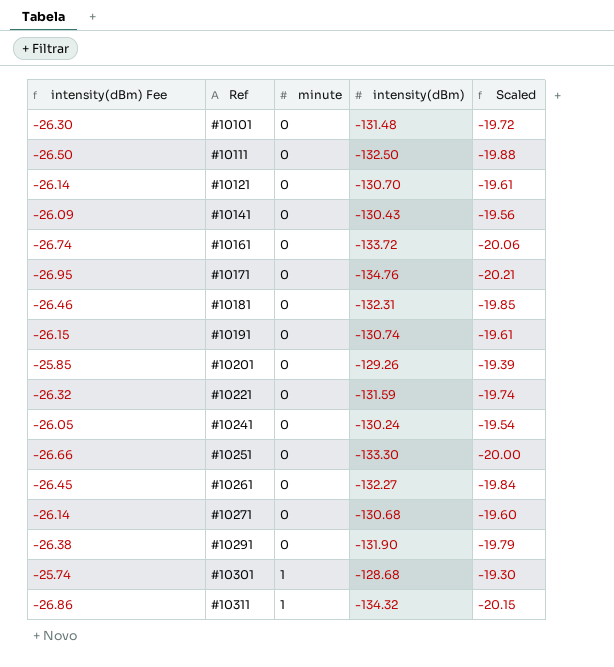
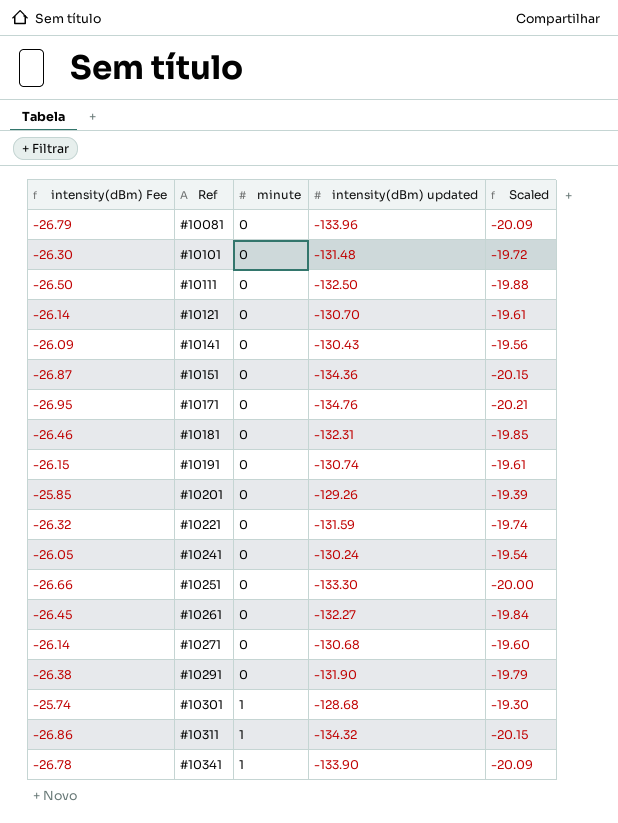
column name: intensity(dBm) -> intensity(dBm) updated
row #10161: -26.74 | 0 | -133.72 | -20.06 -> none
row #10081: none -> -26.79 | 0 | -133.96 | -20.09
row #10151: none -> -26.87 | 0 | -134.36 | -20.15
row #10341: none -> -26.78 | 1 | -133.90 | -20.09

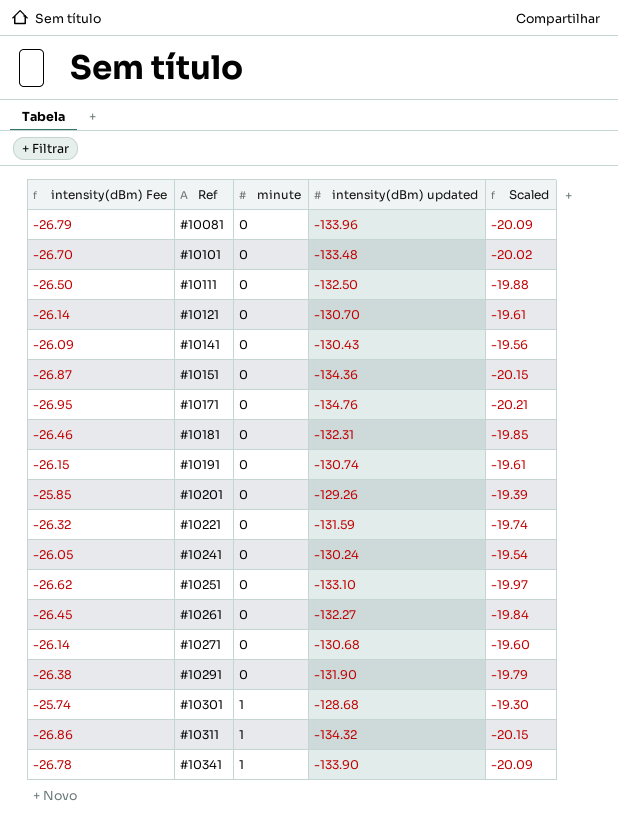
#10101 | intensity(dBm) Fee: -26.30 -> -26.70
#10101 | intensity(dBm) updated: -131.48 -> -133.48
#10101 | Scaled: -19.72 -> -20.02
#10251 | intensity(dBm) Fee: -26.66 -> -26.62
#10251 | intensity(dBm) updated: -133.30 -> -133.10
#10251 | Scaled: -20.00 -> -19.97

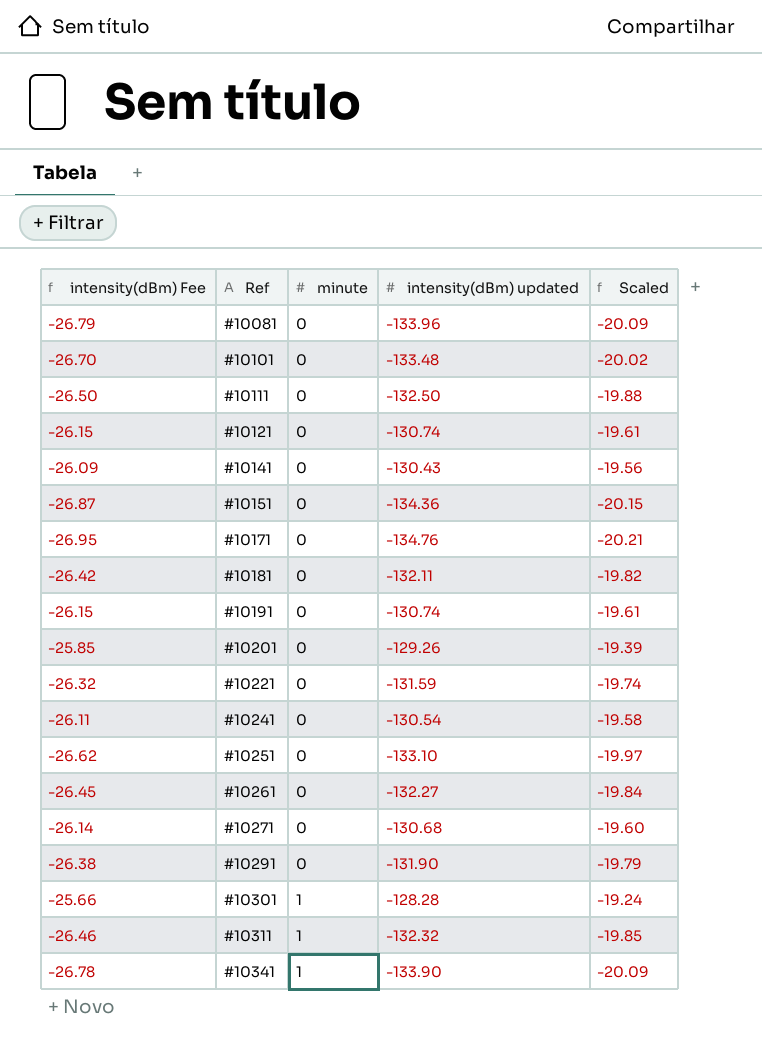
#10121 | intensity(dBm) Fee: -26.14 -> -26.15
#10121 | intensity(dBm) updated: -130.70 -> -130.74
#10181 | intensity(dBm) Fee: -26.46 -> -26.42
#10181 | intensity(dBm) updated: -132.31 -> -132.11
#10181 | Scaled: -19.85 -> -19.82
#10241 | intensity(dBm) Fee: -26.05 -> -26.11
#10241 | intensity(dBm) updated: -130.24 -> -130.54
#10241 | Scaled: -19.54 -> -19.58
#10301 | intensity(dBm) Fee: -25.74 -> -25.66
#10301 | intensity(dBm) updated: -128.68 -> -128.28
#10301 | Scaled: -19.30 -> -19.24
#10311 | intensity(dBm) Fee: -26.86 -> -26.46
#10311 | intensity(dBm) updated: -134.32 -> -132.32
#10311 | Scaled: -20.15 -> -19.85

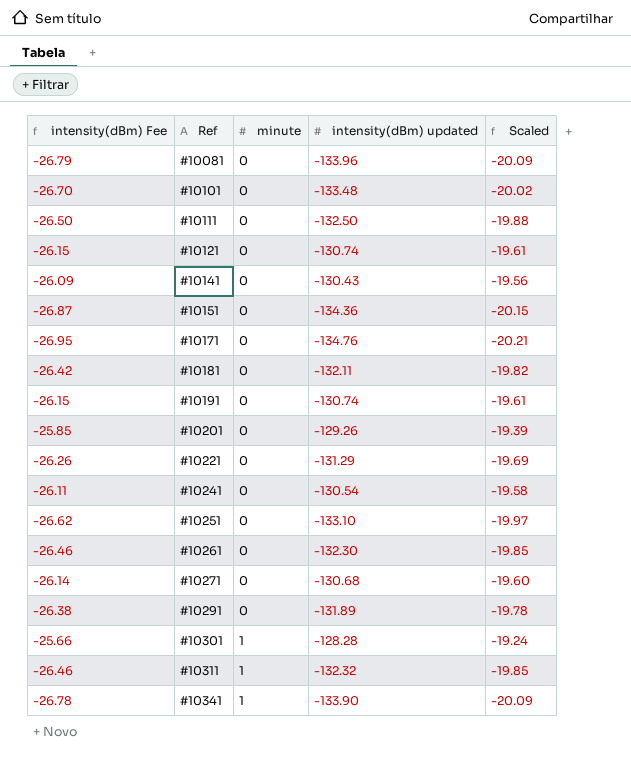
#10221 | intensity(dBm) Fee: -26.32 -> -26.26
#10221 | intensity(dBm) updated: -131.59 -> -131.29
#10221 | Scaled: -19.74 -> -19.69
#10261 | intensity(dBm) Fee: -26.45 -> -26.46
#10261 | intensity(dBm) updated: -132.27 -> -132.30
#10261 | Scaled: -19.84 -> -19.85
#10291 | intensity(dBm) updated: -131.90 -> -131.89
#10291 | Scaled: -19.79 -> -19.78

